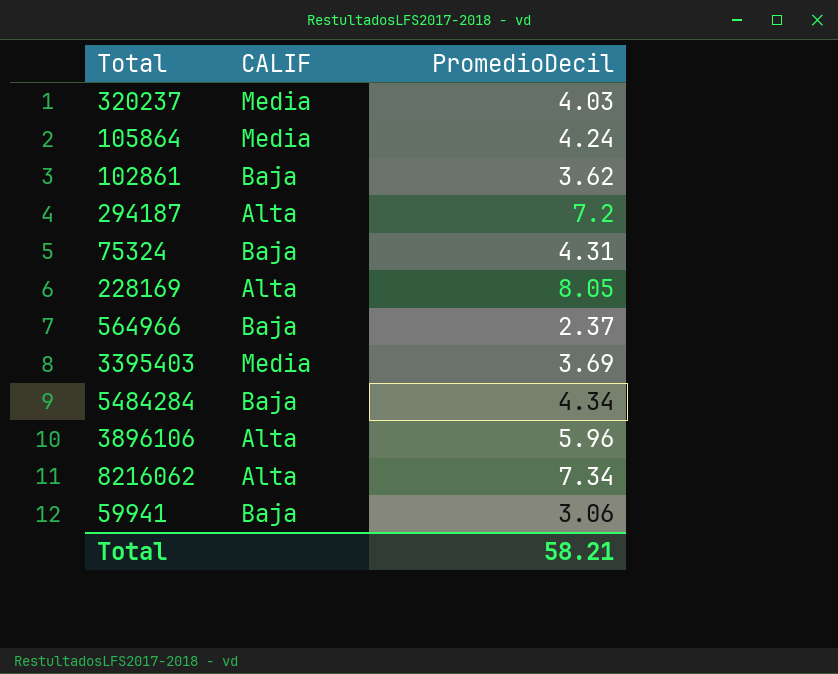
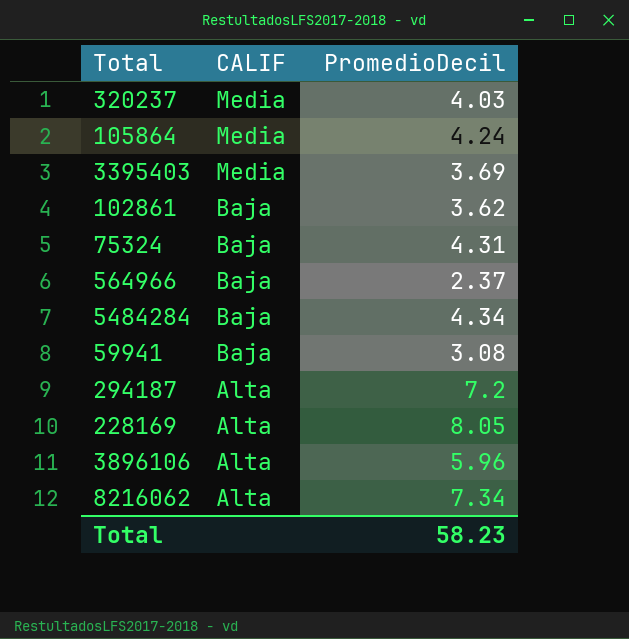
row order: none -> CALIF descending
59941 | PromedioDecil: 3.06 -> 3.08
Total | PromedioDecil: 58.21 -> 58.23

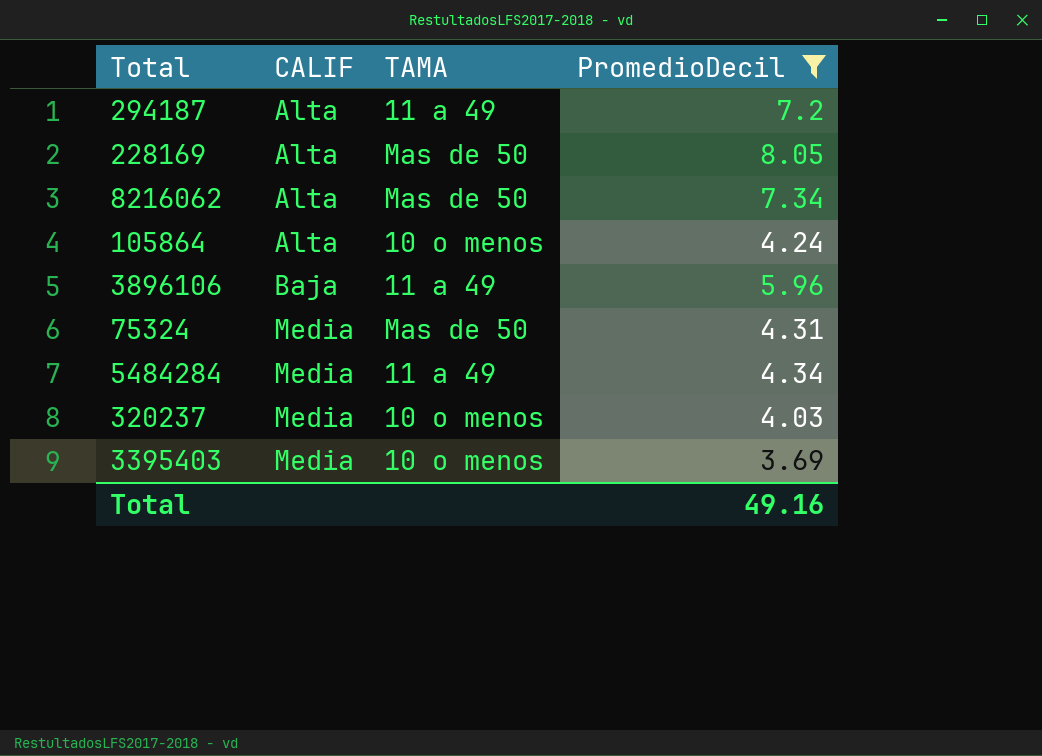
filter: none -> PromedioDecil >= 3.69
row order: CALIF descending -> CALIF ascending
column TAMA | position: none -> 3
105864 | CALIF: Media -> Alta
3896106 | CALIF: Alta -> Baja
75324 | CALIF: Baja -> Media
5484284 | CALIF: Baja -> Media
Total | PromedioDecil: 58.23 -> 49.16

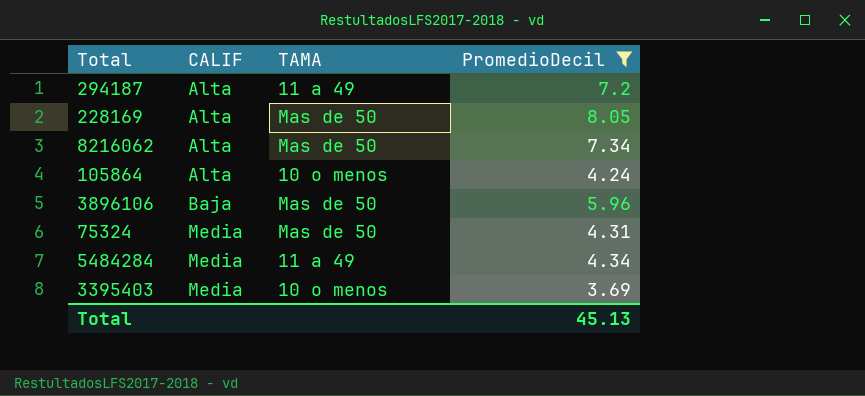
row 320237: Media | 10 o menos | 4.03 -> none
3896106 | TAMA: 11 a 49 -> Mas de 50
Total | PromedioDecil: 49.16 -> 45.13

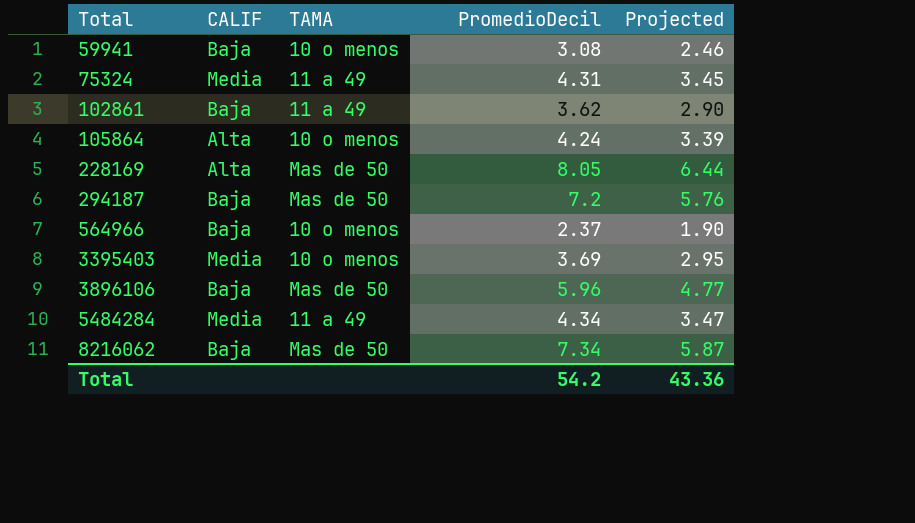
filter: PromedioDecil >= 3.69 -> none
row order: CALIF ascending -> Total ascending
column Projected | formula: none -> [PromedioDecil] * 0.8
75324 | TAMA: Mas de 50 -> 11 a 49
294187 | CALIF: Alta -> Baja
294187 | TAMA: 11 a 49 -> Mas de 50
8216062 | CALIF: Alta -> Baja
Total | PromedioDecil: 45.13 -> 54.2

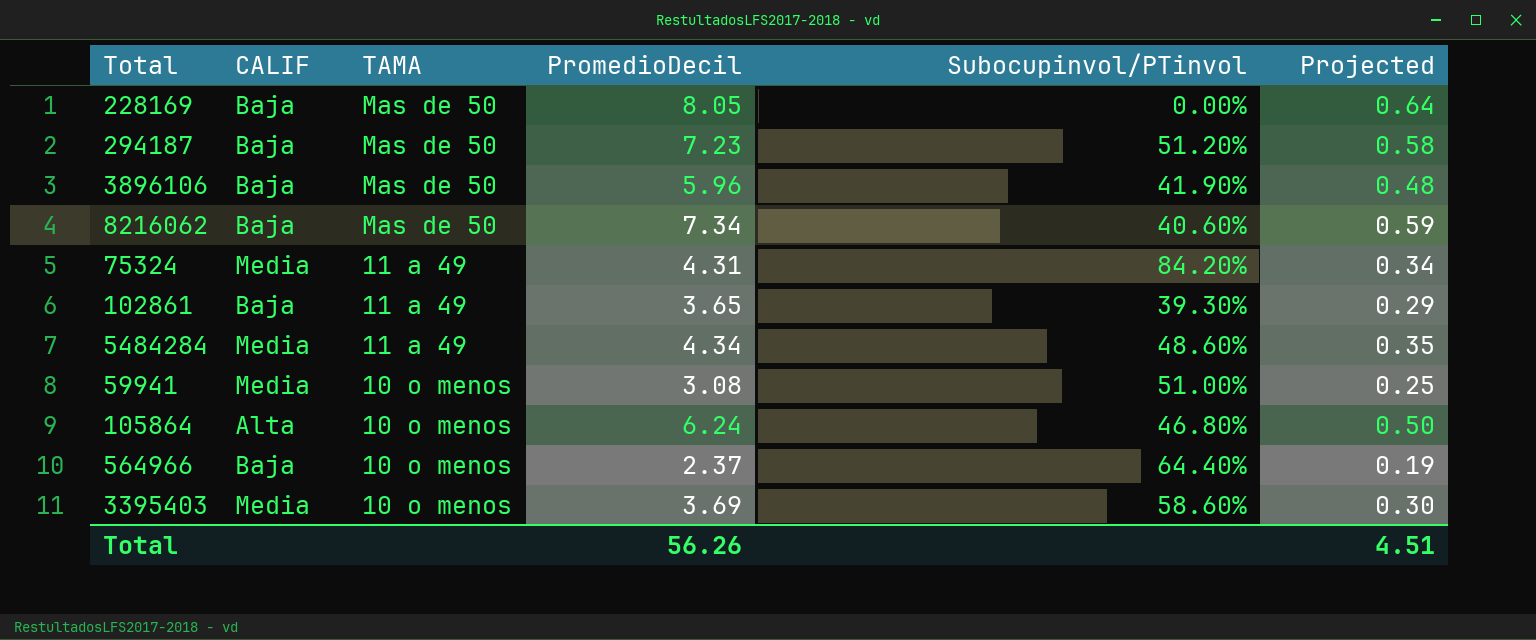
row order: Total ascending -> TAMA descending
column Subocupinvol/PTinvol | position: none -> 5
column Projected | formula: [PromedioDecil] * 0.8 -> [PromedioDecil] * 0.08
228169 | CALIF: Alta -> Baja
294187 | PromedioDecil: 7.2 -> 7.23
102861 | PromedioDecil: 3.62 -> 3.65
59941 | CALIF: Baja -> Media
105864 | PromedioDecil: 4.24 -> 6.24
Total | PromedioDecil: 54.2 -> 56.26
Total | Projected: 43.36 -> 4.51

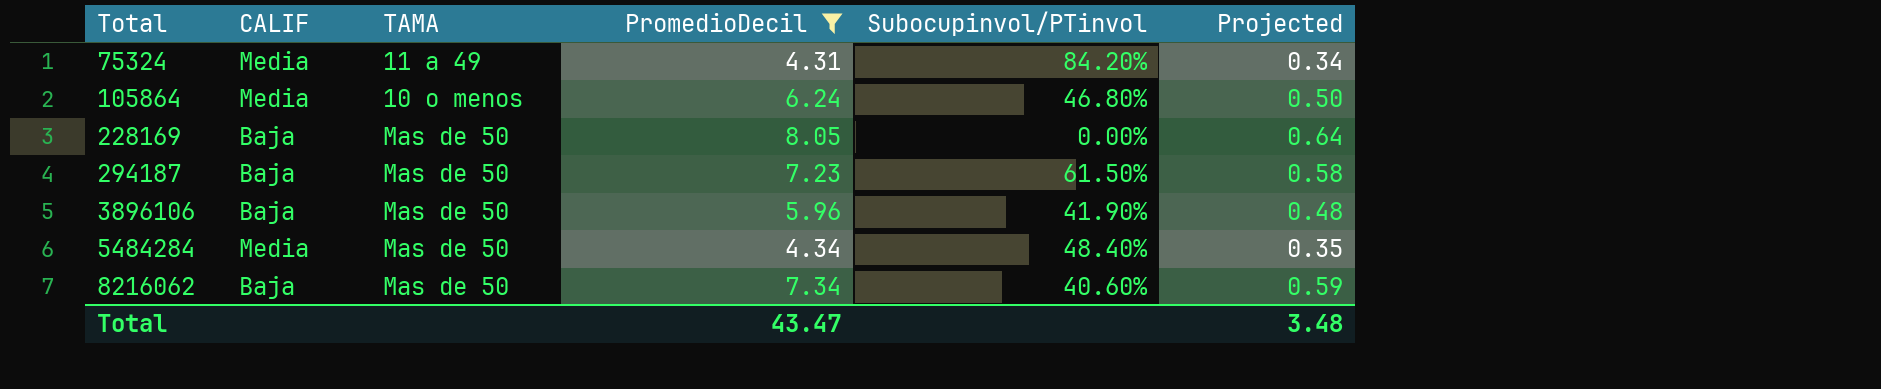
filter: none -> PromedioDecil >= 4.31
row order: TAMA descending -> Total ascending
105864 | CALIF: Alta -> Media
294187 | Subocupinvol/PTinvol: 51.20% -> 61.50%
5484284 | TAMA: 11 a 49 -> Mas de 50
5484284 | Subocupinvol/PTinvol: 48.60% -> 48.40%
Total | PromedioDecil: 56.26 -> 43.47
Total | Projected: 4.51 -> 3.48

